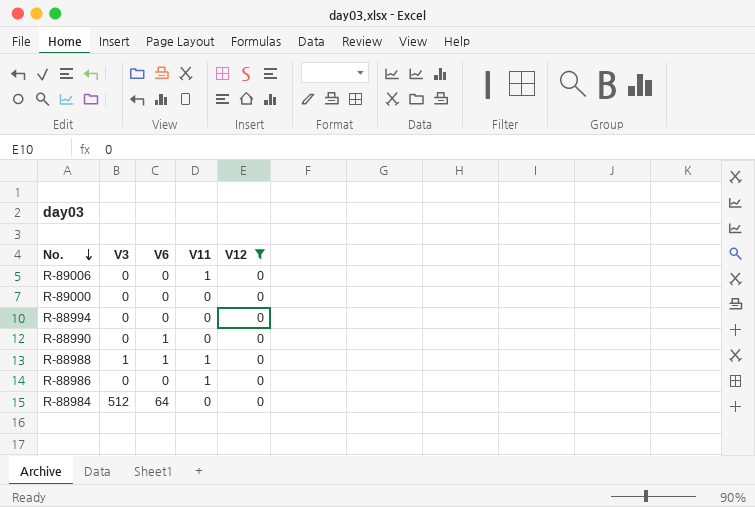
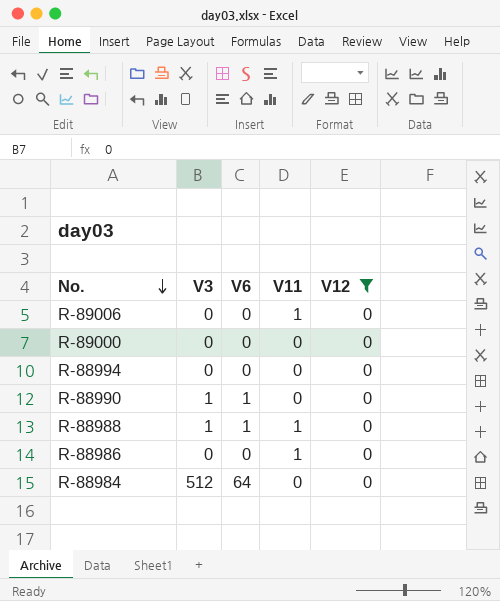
R-88990 | V3: 0 -> 1

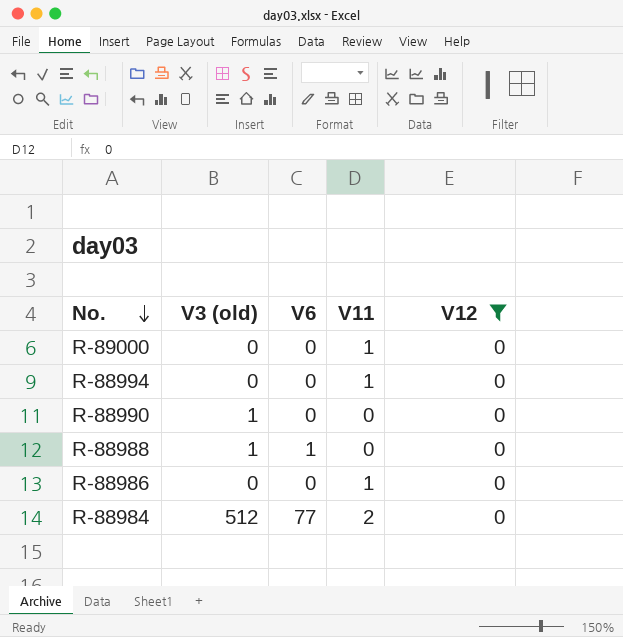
column name: V3 -> V3 (old)
row R-89006: 0 | 0 | 1 | 0 -> none
R-89000 | V11: 0 -> 1
R-88994 | V11: 0 -> 1
R-88990 | V6: 1 -> 0
R-88988 | V11: 1 -> 0
R-88984 | V6: 64 -> 77
R-88984 | V11: 0 -> 2

